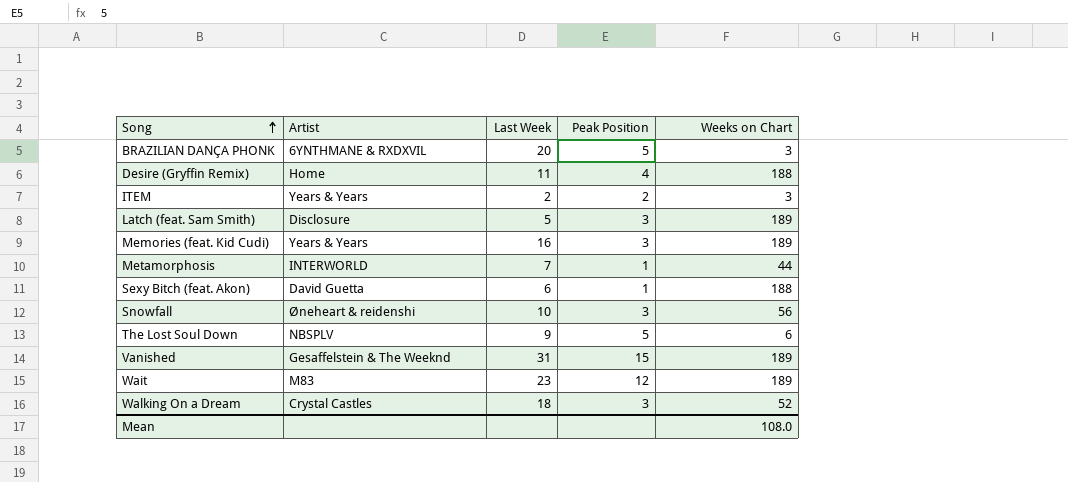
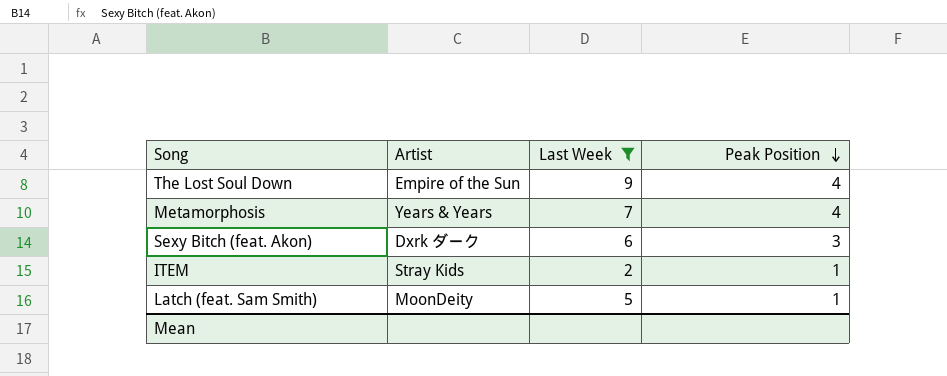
filter: none -> Last Week <= 9
row order: Song ascending -> Peak Position descending
column Weeks on Chart | position: 5 -> none
The Lost Soul Down | Artist: NBSPLV -> Empire of the Sun
The Lost Soul Down | Peak Position: 5 -> 4
Metamorphosis | Artist: INTERWORLD -> Years & Years
Metamorphosis | Peak Position: 1 -> 4
Sexy Bitch (feat. Akon) | Artist: David Guetta -> Dxrk ダーク
Sexy Bitch (feat. Akon) | Peak Position: 1 -> 3
ITEM | Artist: Years & Years -> Stray Kids
ITEM | Peak Position: 2 -> 1
Latch (feat. Sam Smith) | Artist: Disclosure -> MoonDeity
Latch (feat. Sam Smith) | Peak Position: 3 -> 1

